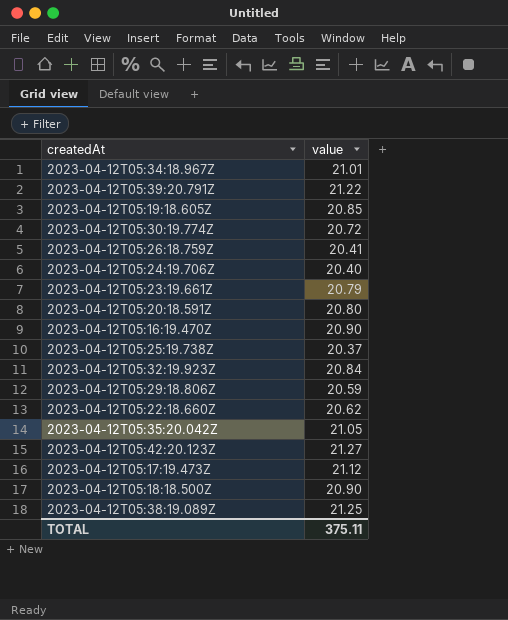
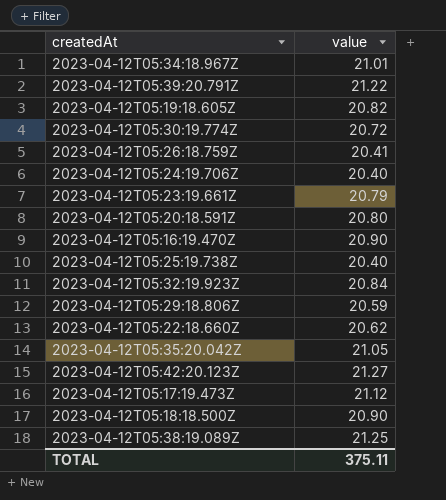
2023-04-12T05:19:18.605Z | value: 20.85 -> 20.82
2023-04-12T05:25:19.738Z | value: 20.37 -> 20.40

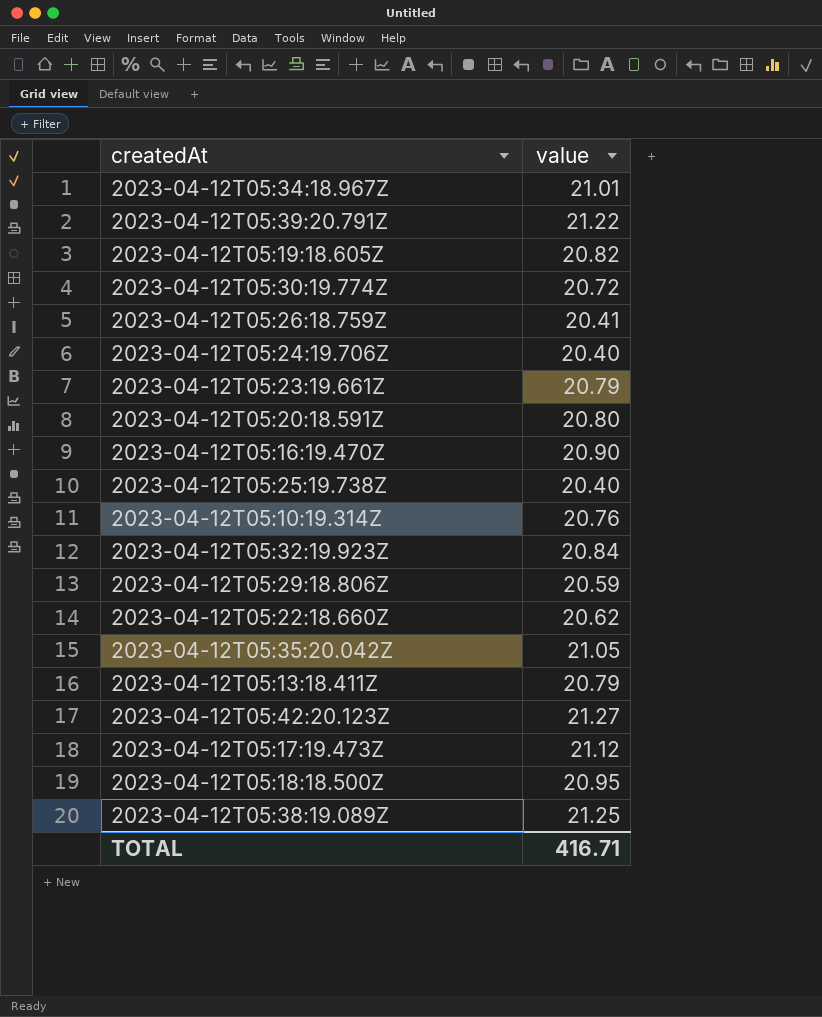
row 2023-04-12T05:10:19.314Z: none -> 20.76
row 2023-04-12T05:13:18.411Z: none -> 20.79
2023-04-12T05:18:18.500Z | value: 20.90 -> 20.95
TOTAL | value: 375.11 -> 416.71

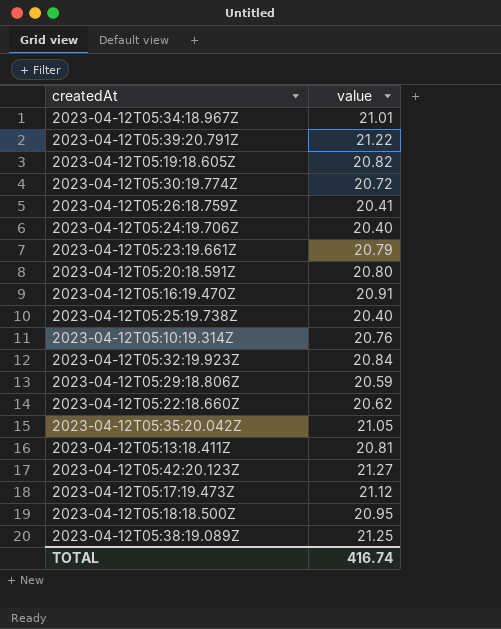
2023-04-12T05:16:19.470Z | value: 20.90 -> 20.91
2023-04-12T05:13:18.411Z | value: 20.79 -> 20.81
TOTAL | value: 416.71 -> 416.74

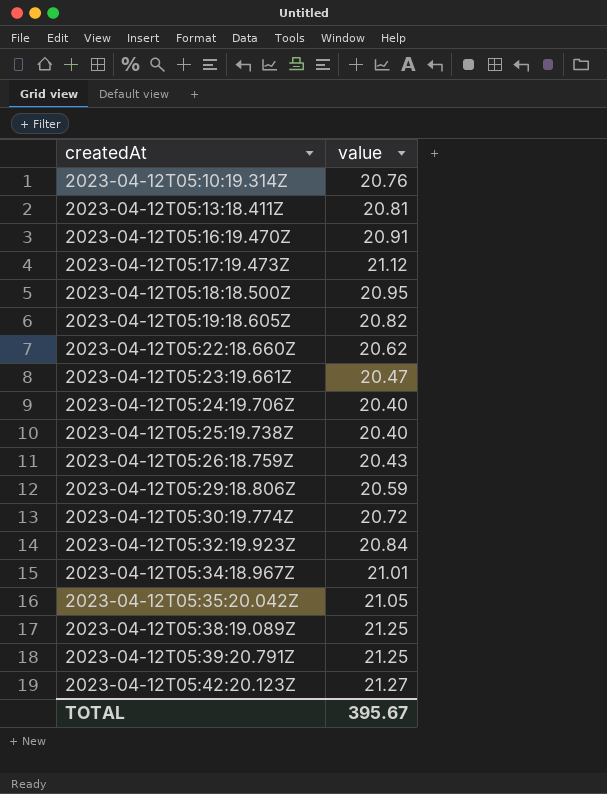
row order: none -> createdAt ascending
row 2023-04-12T05:20:18.591Z: 20.80 -> none
2023-04-12T05:23:19.661Z | value: 20.79 -> 20.47
2023-04-12T05:26:18.759Z | value: 20.41 -> 20.43
2023-04-12T05:39:20.791Z | value: 21.22 -> 21.25
TOTAL | value: 416.74 -> 395.67

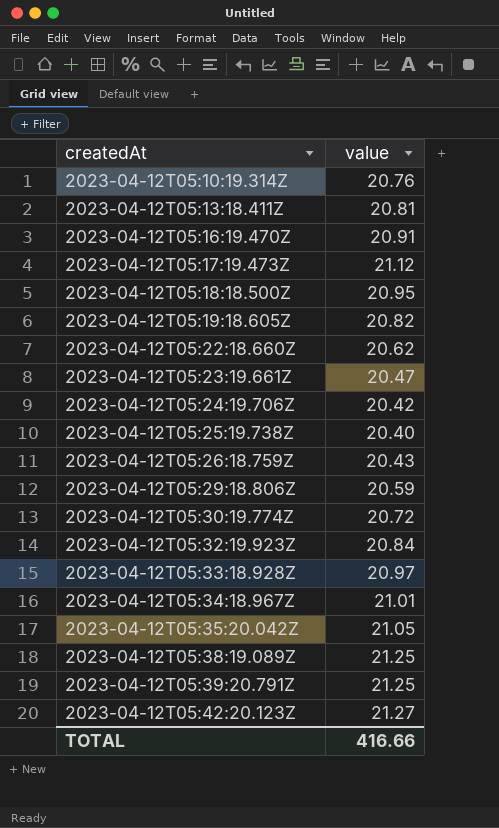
2023-04-12T05:24:19.706Z | value: 20.40 -> 20.42
row 2023-04-12T05:33:18.928Z: none -> 20.97
TOTAL | value: 395.67 -> 416.66

